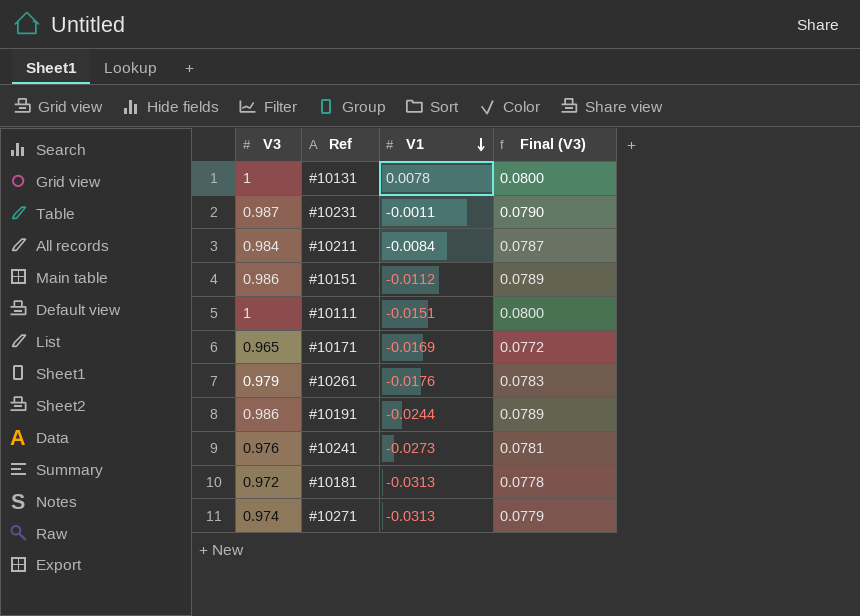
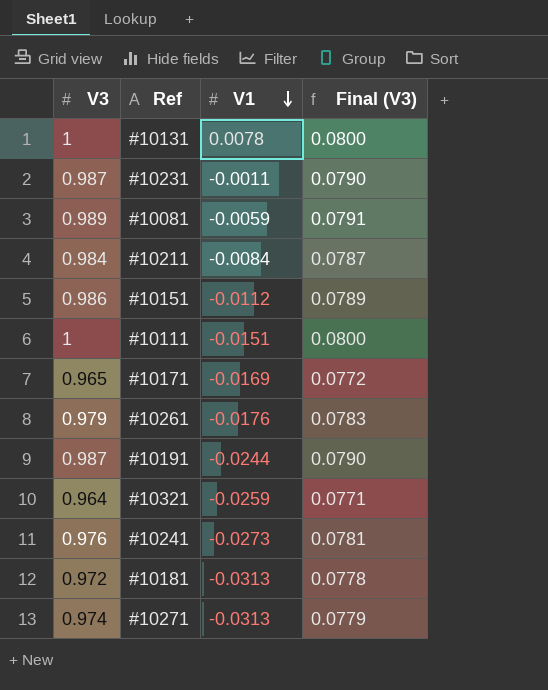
row #10081: none -> 0.989 | -0.0059 | 0.0791
#10191 | V3: 0.986 -> 0.987
#10191 | Final (V3): 0.0789 -> 0.0790
row #10321: none -> 0.964 | -0.0259 | 0.0771

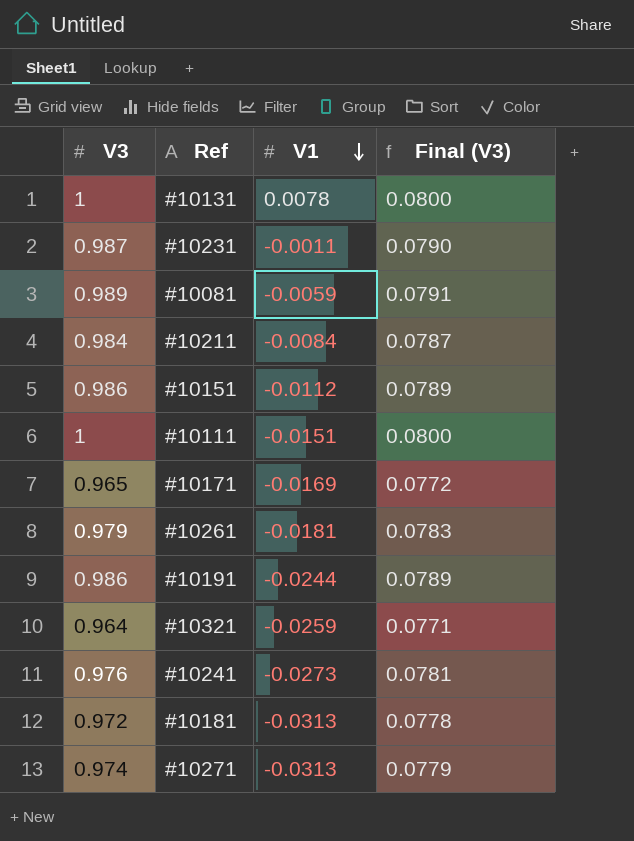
#10261 | V1: -0.0176 -> -0.0181
#10191 | V3: 0.987 -> 0.986
#10191 | Final (V3): 0.0790 -> 0.0789

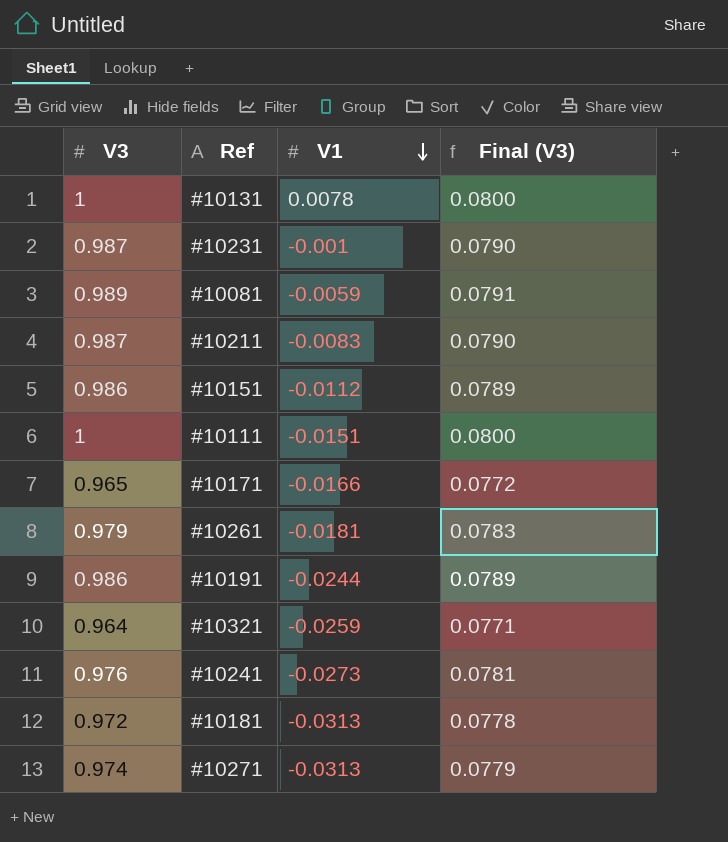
#10231 | V1: -0.0011 -> -0.001
#10211 | V3: 0.984 -> 0.987
#10211 | V1: -0.0084 -> -0.0083
#10211 | Final (V3): 0.0787 -> 0.0790
#10171 | V1: -0.0169 -> -0.0166

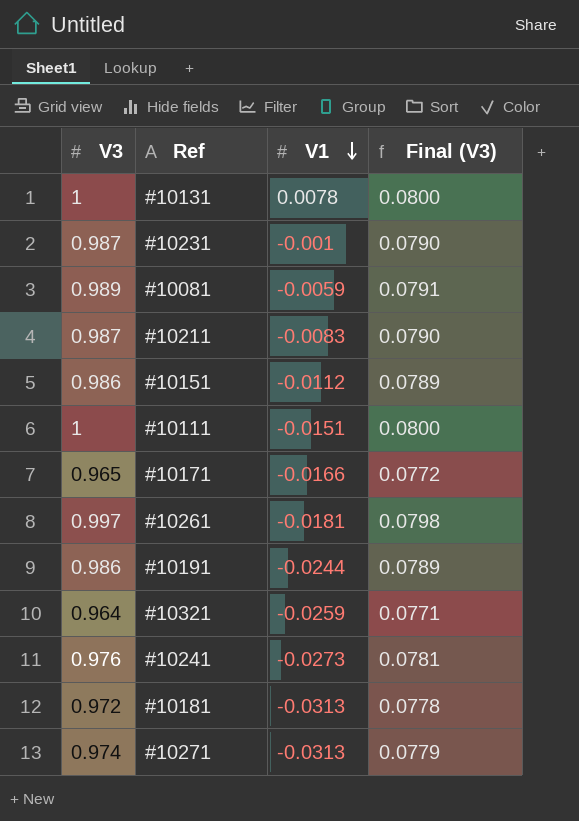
#10261 | V3: 0.979 -> 0.997
#10261 | Final (V3): 0.0783 -> 0.0798

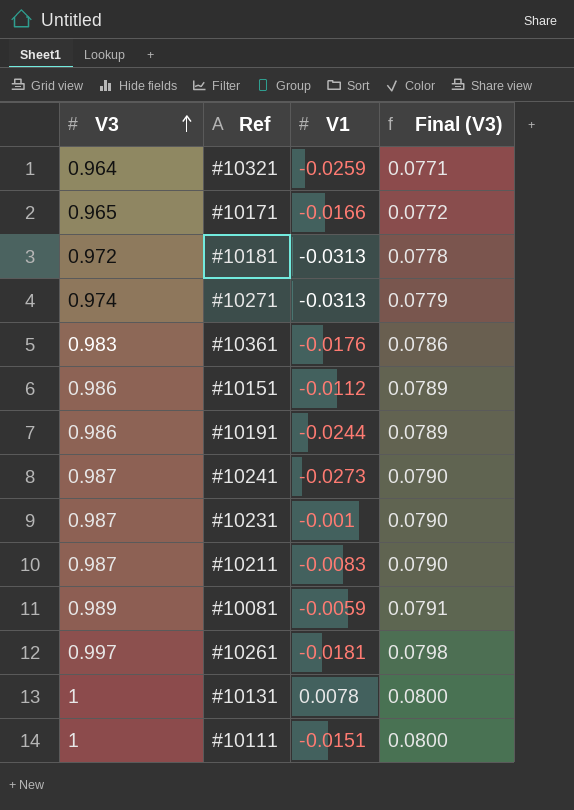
row order: V1 descending -> V3 ascending
row #10361: none -> 0.983 | -0.0176 | 0.0786
#10241 | V3: 0.976 -> 0.987
#10241 | Final (V3): 0.0781 -> 0.0790

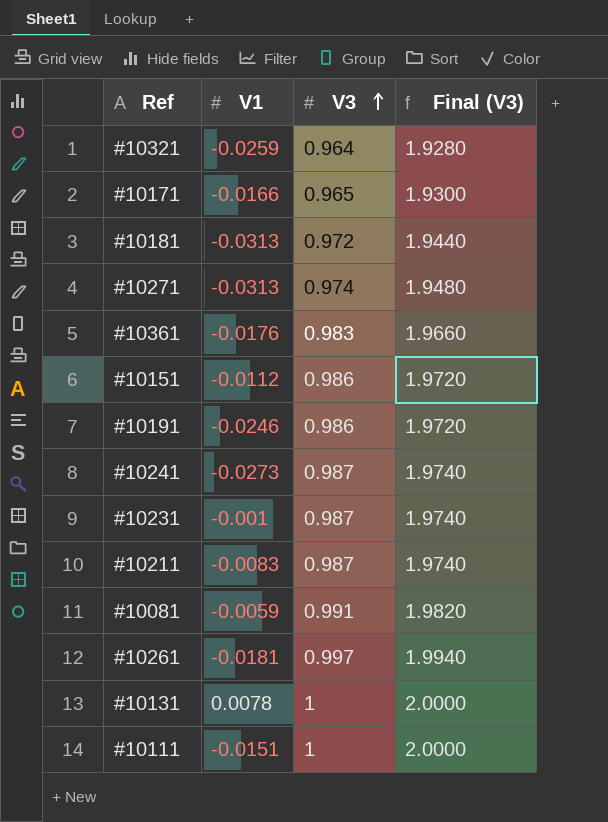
column V3 | position: 1 -> 3
column Final (V3) | formula: [V3] * 0.08 -> [V3] * 2
#10191 | V1: -0.0244 -> -0.0246
#10081 | V3: 0.989 -> 0.991

